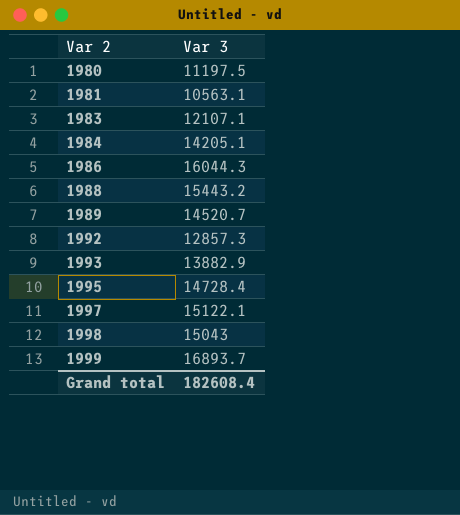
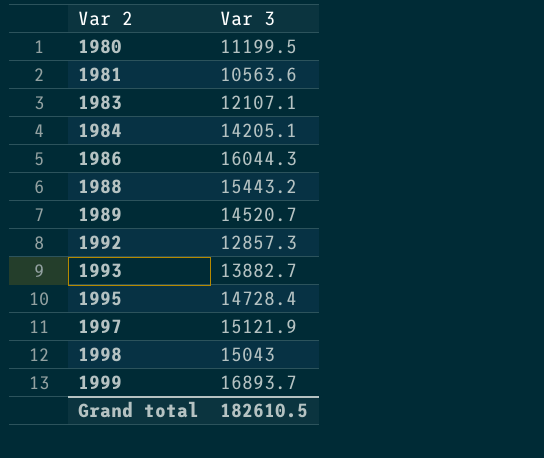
1980 | Var 3: 11197.5 -> 11199.5
1981 | Var 3: 10563.1 -> 10563.6
1993 | Var 3: 13882.9 -> 13882.7
1997 | Var 3: 15122.1 -> 15121.9
Grand total | Var 3: 182608.4 -> 182610.5

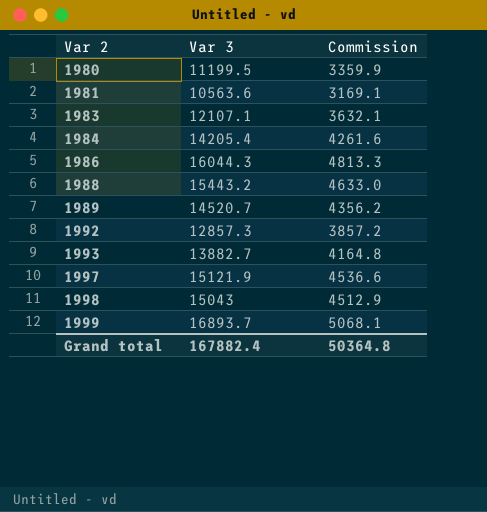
column Commission | formula: none -> [Var 3] * 0.3
row 1995: 14728.4 -> none
1984 | Var 3: 14205.1 -> 14205.4
Grand total | Var 3: 182610.5 -> 167882.4

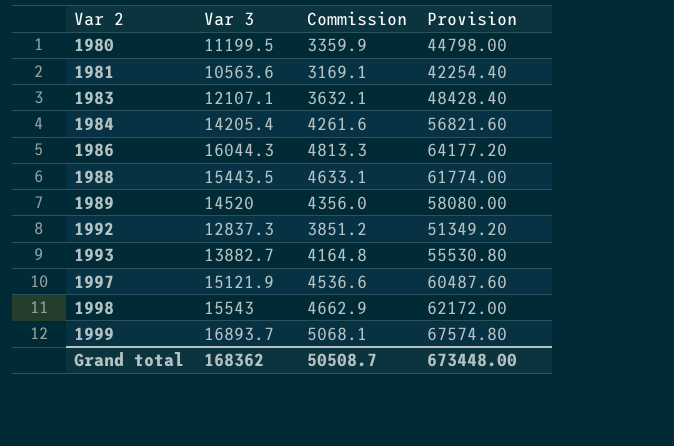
column Provision | formula: none -> [Var 3] * 4
1988 | Var 3: 15443.2 -> 15443.5
1988 | Commission: 4633.0 -> 4633.1
1989 | Var 3: 14520.7 -> 14520
1989 | Commission: 4356.2 -> 4356.0
1992 | Var 3: 12857.3 -> 12837.3
1992 | Commission: 3857.2 -> 3851.2
1998 | Var 3: 15043 -> 15543
1998 | Commission: 4512.9 -> 4662.9
Grand total | Var 3: 167882.4 -> 168362
Grand total | Commission: 50364.8 -> 50508.7

